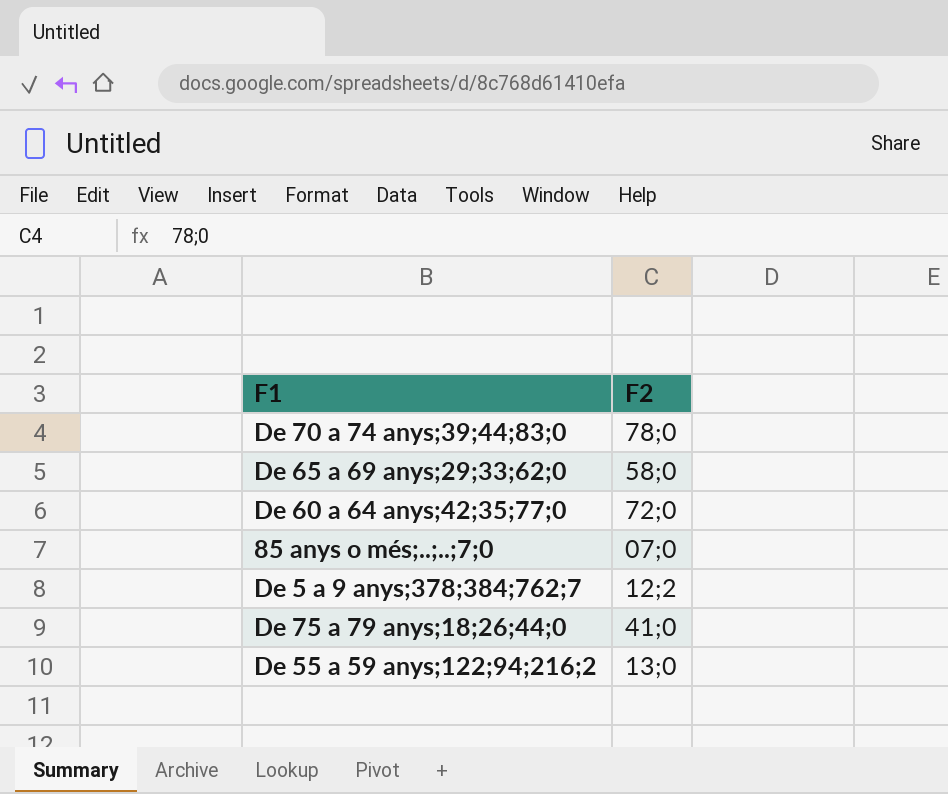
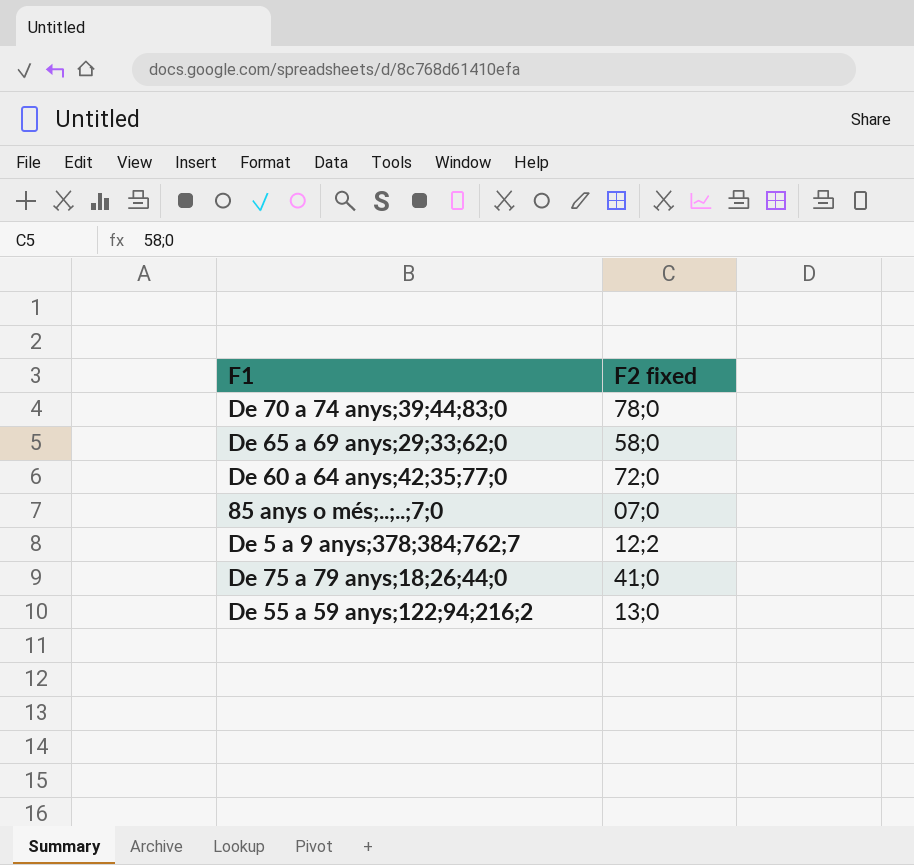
column name: F2 -> F2 fixed

